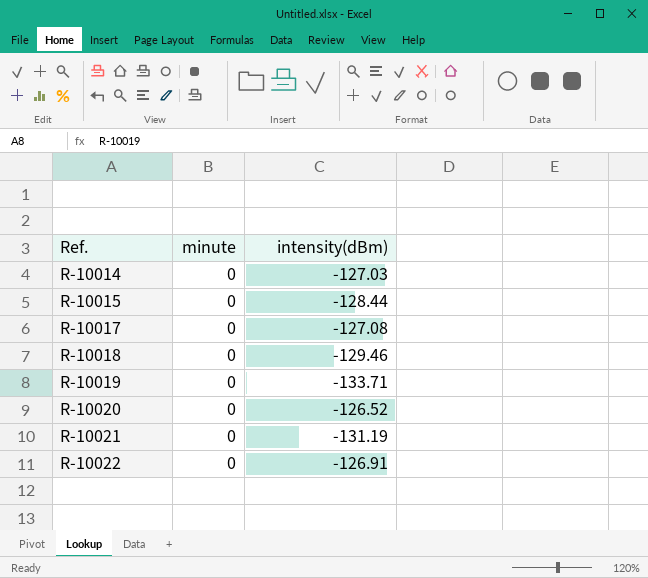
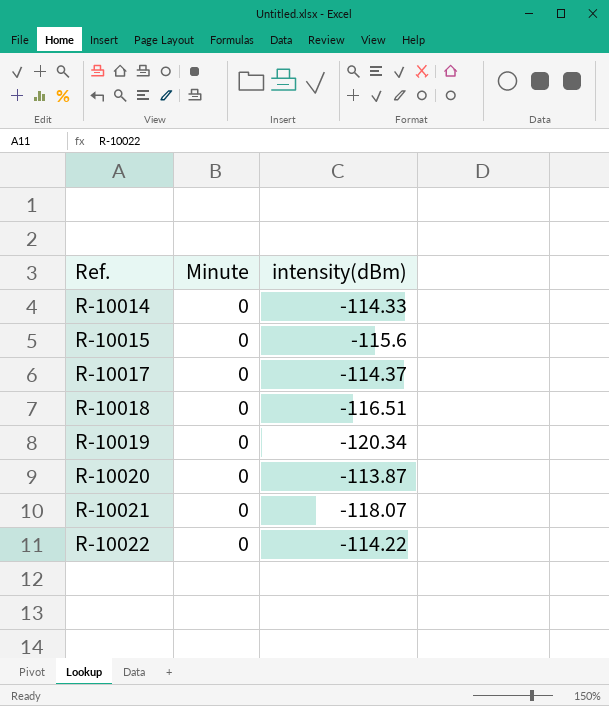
column name: minute -> Minute
R-10014 | intensity(dBm): -127.03 -> -114.33
R-10015 | intensity(dBm): -128.44 -> -115.6
R-10017 | intensity(dBm): -127.08 -> -114.37
R-10018 | intensity(dBm): -129.46 -> -116.51
R-10019 | intensity(dBm): -133.71 -> -120.34
R-10020 | intensity(dBm): -126.52 -> -113.87
R-10021 | intensity(dBm): -131.19 -> -118.07
R-10022 | intensity(dBm): -126.91 -> -114.22

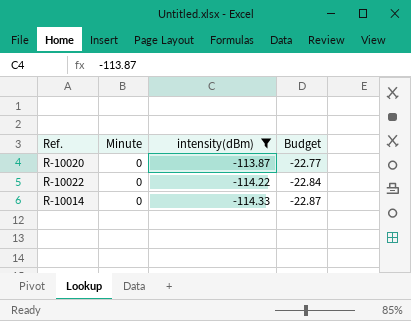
filter: none -> intensity(dBm) >= -114.33
row order: Ref. ascending -> intensity(dBm) descending
column Budget | formula: none -> [intensity(dBm)] * 0.2

